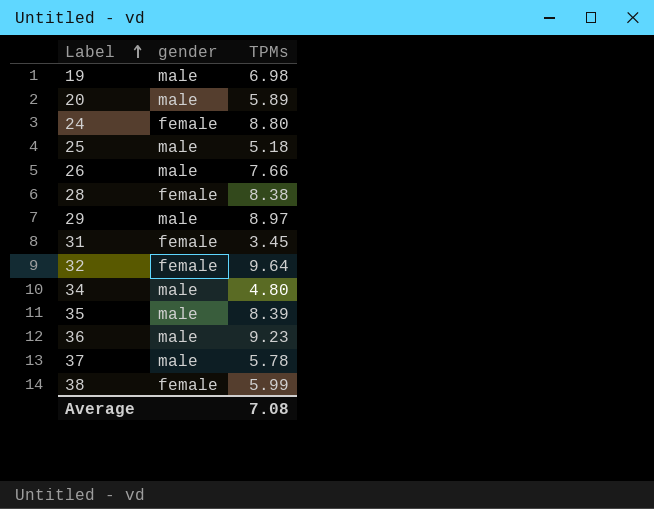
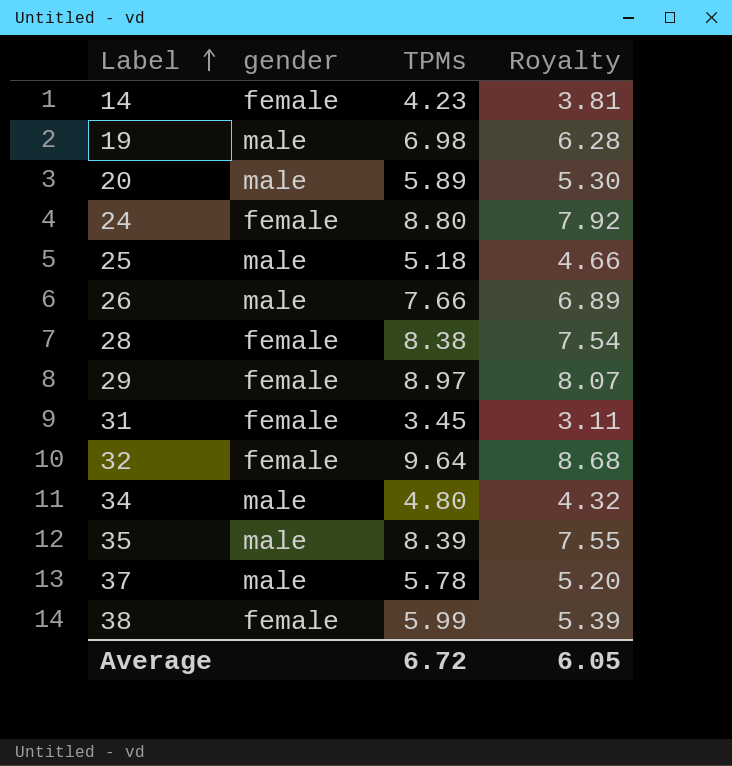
column Royalty | formula: none -> [TPMs] * 0.9
row 36: male | 9.23 -> none
row 14: none -> female | 4.23 | 3.81
29 | gender: male -> female
Average | TPMs: 7.08 -> 6.72

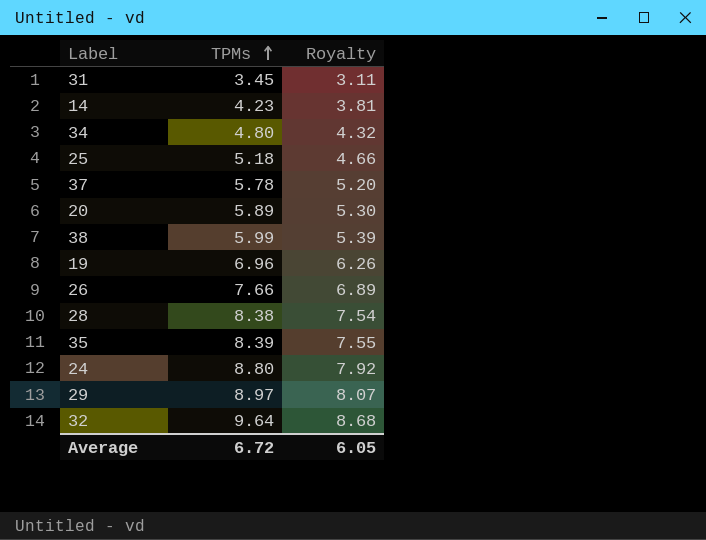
row order: Label ascending -> TPMs ascending
column gender | position: 2 -> none
19 | TPMs: 6.98 -> 6.96
19 | Royalty: 6.28 -> 6.26

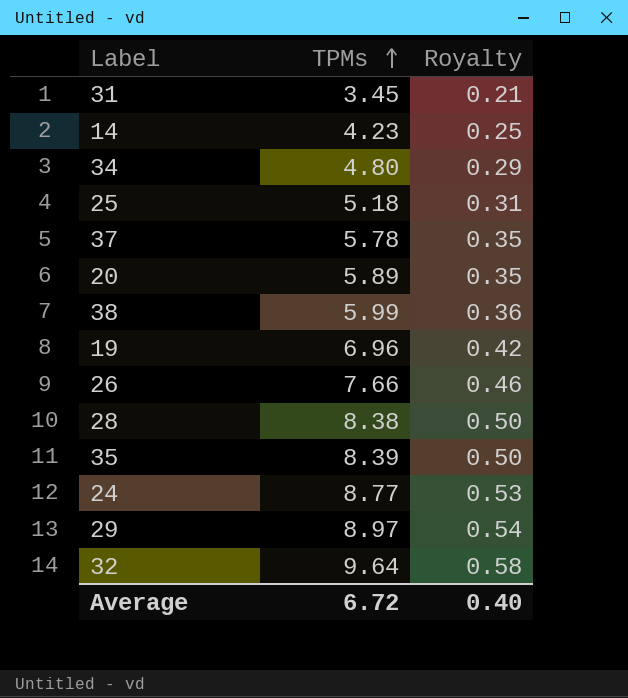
column Royalty | formula: [TPMs] * 0.9 -> [TPMs] * 0.06
24 | TPMs: 8.80 -> 8.77
Average | Royalty: 6.05 -> 0.40

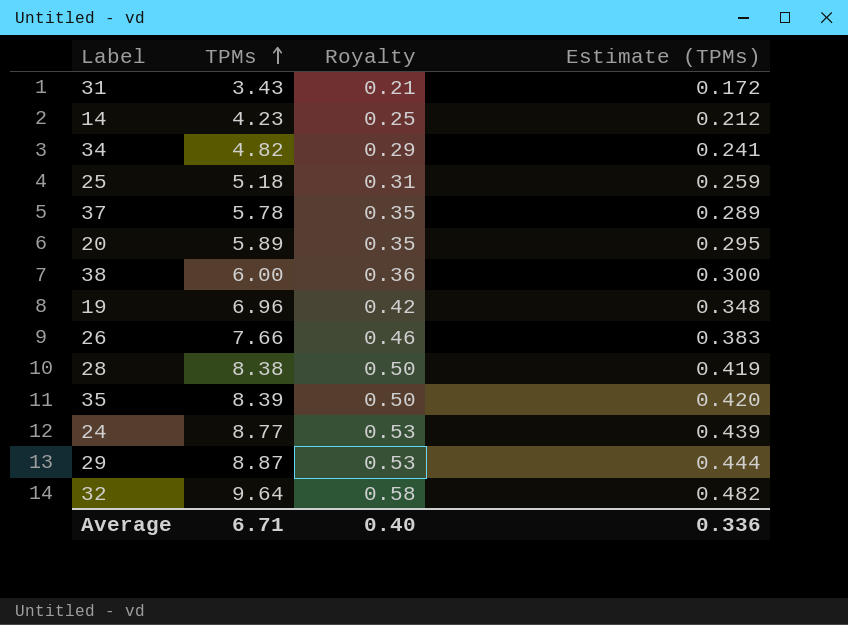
column Estimate (TPMs) | formula: none -> [TPMs] * 0.05
31 | TPMs: 3.45 -> 3.43
34 | TPMs: 4.80 -> 4.82
38 | TPMs: 5.99 -> 6.00
29 | TPMs: 8.97 -> 8.87
29 | Royalty: 0.54 -> 0.53
Average | TPMs: 6.72 -> 6.71

